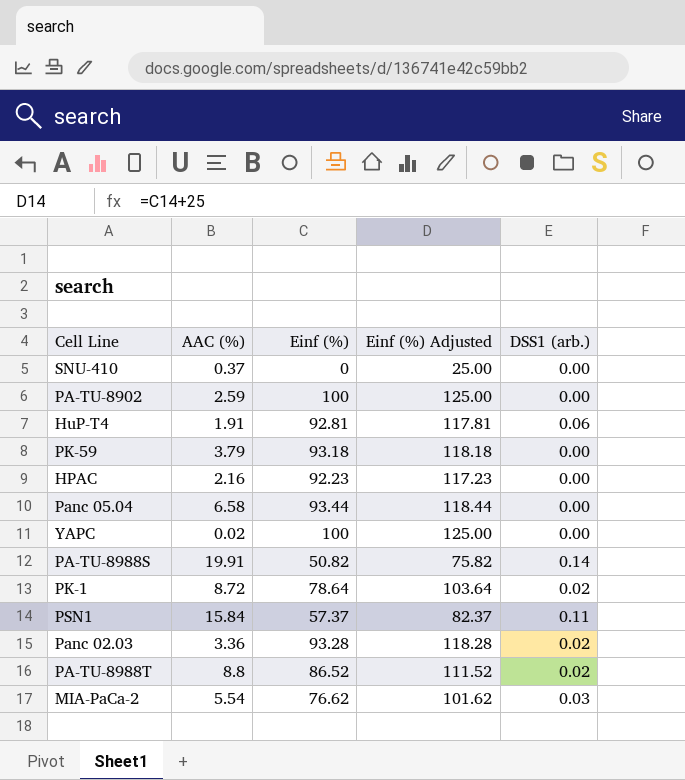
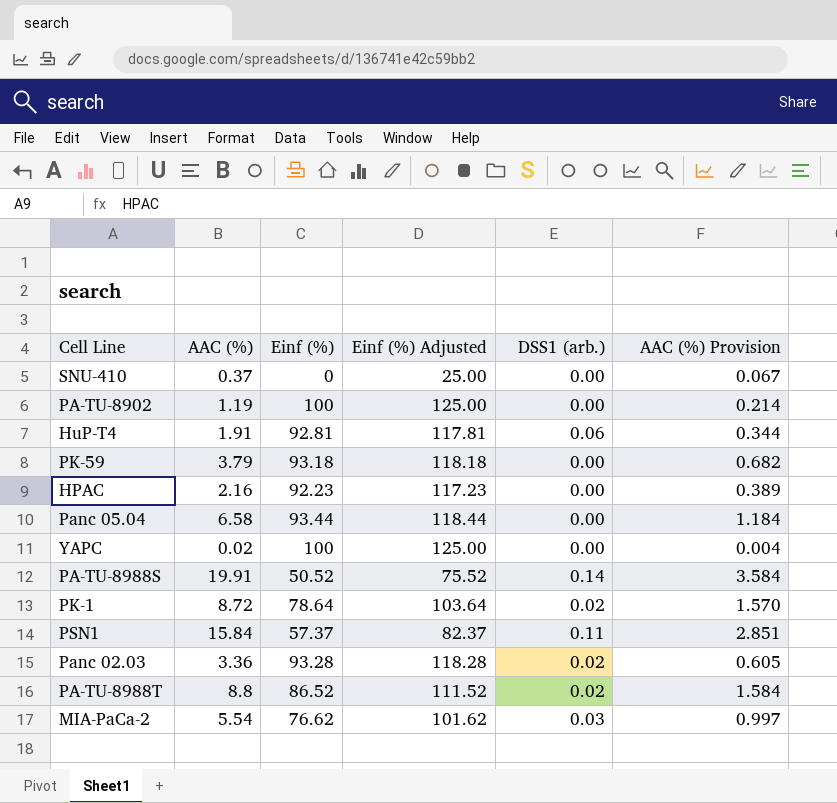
column AAC (%) Provision | formula: none -> [AAC (%)] * 0.18
PA-TU-8902 | AAC (%): 2.59 -> 1.19
PA-TU-8988S | Einf (%): 50.82 -> 50.52
PA-TU-8988S | Einf (%) Adjusted: 75.82 -> 75.52

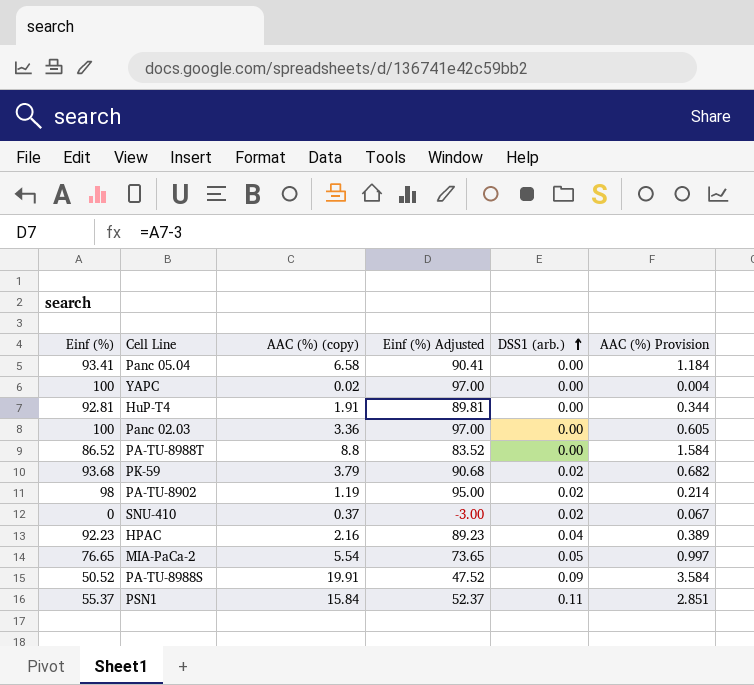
row order: none -> DSS1 (arb.) ascending
column Einf (%) | position: 3 -> 1
column name: AAC (%) -> AAC (%) (copy)
column Einf (%) Adjusted | formula: [Einf (%)] + 25 -> [Einf (%)] - 3
row PK-1: 8.72 | 78.64 | 103.64 | 0.02 | 1.570 -> none
Panc 05.04 | Einf (%): 93.44 -> 93.41
HuP-T4 | DSS1 (arb.): 0.06 -> 0.00
Panc 02.03 | Einf (%): 93.28 -> 100
Panc 02.03 | DSS1 (arb.): 0.02 -> 0.00
PA-TU-8988T | DSS1 (arb.): 0.02 -> 0.00
PK-59 | Einf (%): 93.18 -> 93.68
PK-59 | DSS1 (arb.): 0.00 -> 0.02
PA-TU-8902 | Einf (%): 100 -> 98
PA-TU-8902 | DSS1 (arb.): 0.00 -> 0.02
SNU-410 | DSS1 (arb.): 0.00 -> 0.02
HPAC | DSS1 (arb.): 0.00 -> 0.04
MIA-PaCa-2 | Einf (%): 76.62 -> 76.65
MIA-PaCa-2 | DSS1 (arb.): 0.03 -> 0.05
PA-TU-8988S | DSS1 (arb.): 0.14 -> 0.09
PSN1 | Einf (%): 57.37 -> 55.37

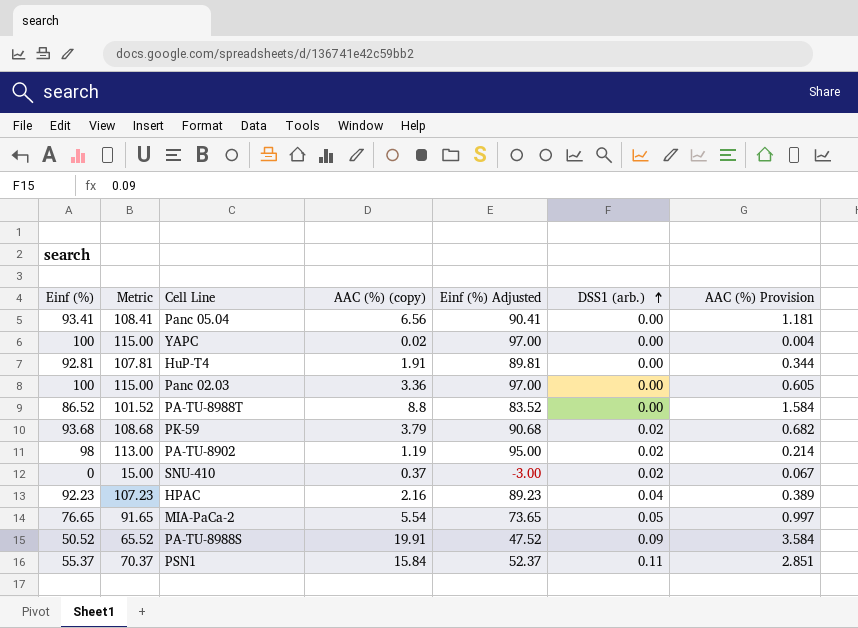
column Metric | formula: none -> [Einf (%)] + 15
Panc 05.04 | AAC (%) (copy): 6.58 -> 6.56
Panc 05.04 | AAC (%) Provision: 1.184 -> 1.181

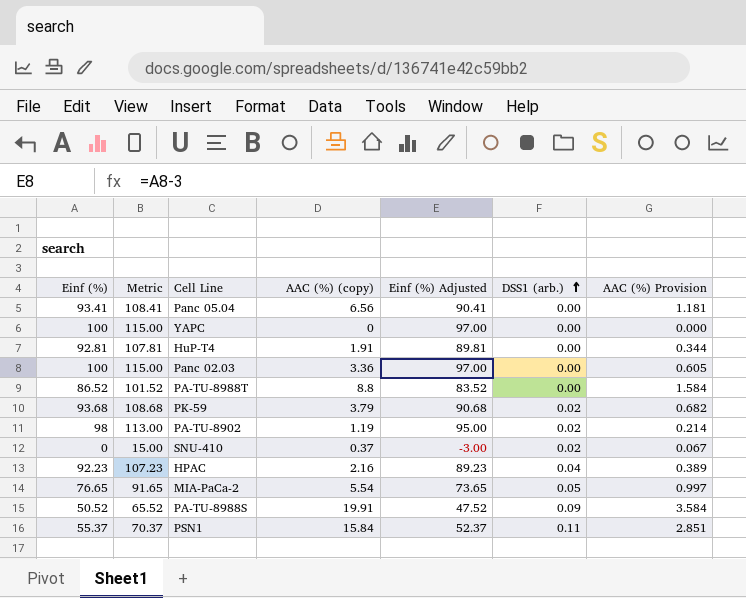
YAPC | AAC (%) (copy): 0.02 -> 0
YAPC | AAC (%) Provision: 0.004 -> 0.000

